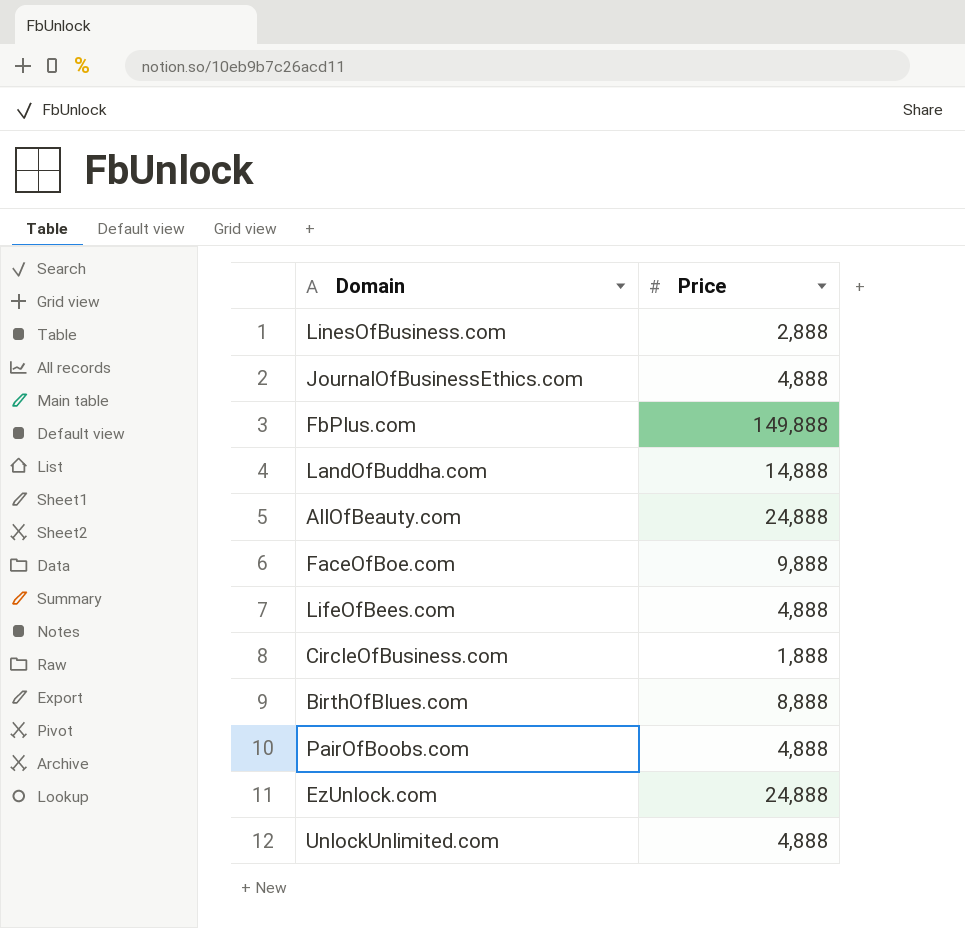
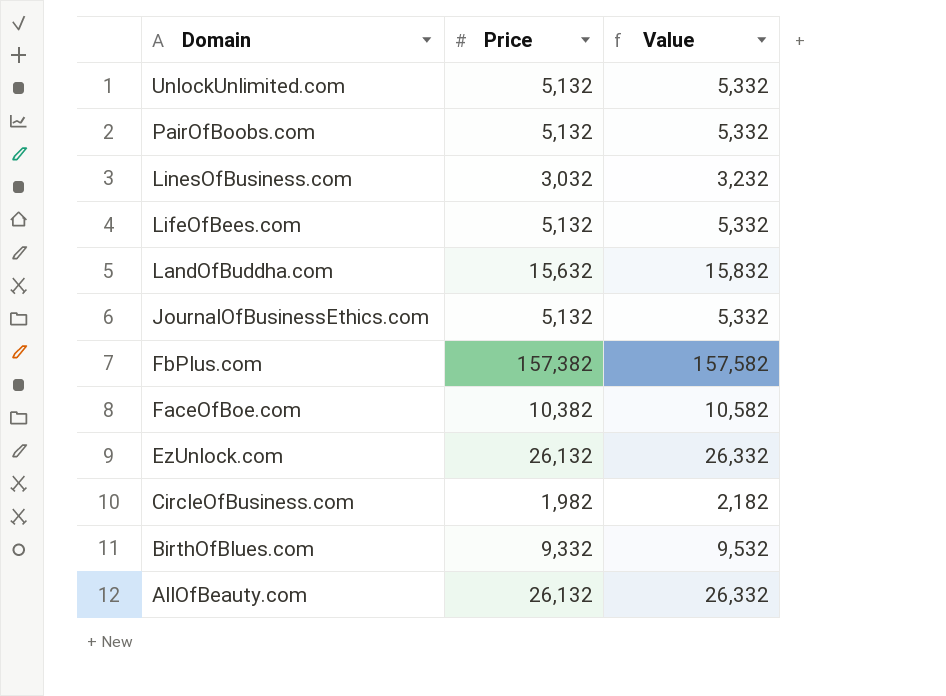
row order: none -> Domain descending
column Value | formula: none -> [Price] + 200
UnlockUnlimited.com | Price: 4,888 -> 5,132
PairOfBoobs.com | Price: 4,888 -> 5,132
LinesOfBusiness.com | Price: 2,888 -> 3,032
LifeOfBees.com | Price: 4,888 -> 5,132
LandOfBuddha.com | Price: 14,888 -> 15,632
JournalOfBusinessEthics.com | Price: 4,888 -> 5,132
FbPlus.com | Price: 149,888 -> 157,382
FaceOfBoe.com | Price: 9,888 -> 10,382
EzUnlock.com | Price: 24,888 -> 26,132
CircleOfBusiness.com | Price: 1,888 -> 1,982
BirthOfBlues.com | Price: 8,888 -> 9,332
AllOfBeauty.com | Price: 24,888 -> 26,132

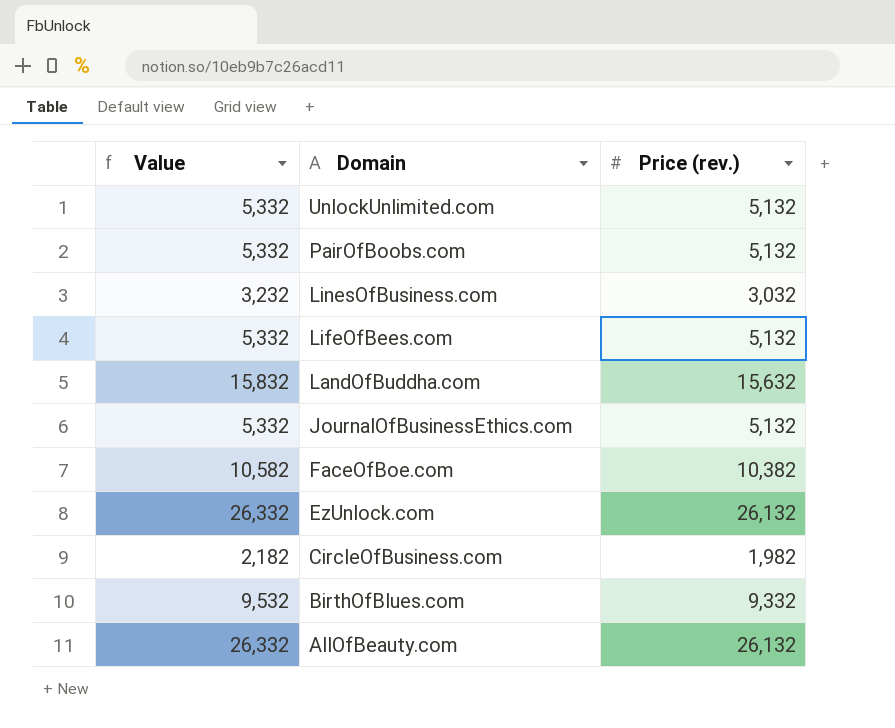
column Value | position: 3 -> 1
column name: Price -> Price (rev.)
row FbPlus.com: 157,382 | 157,582 -> none

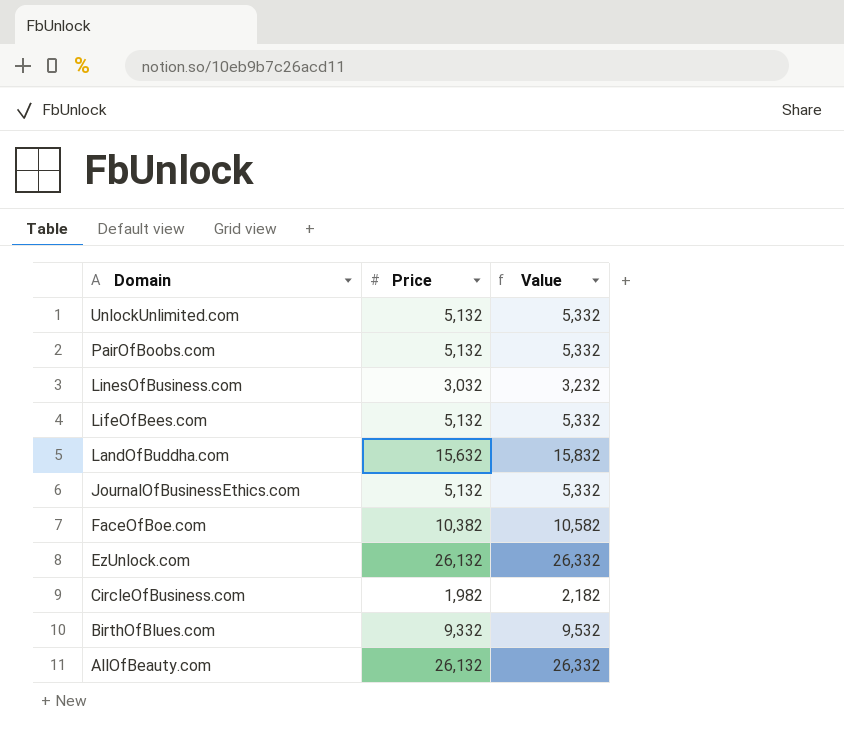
column name: Price (rev.) -> Price
column Value | position: 1 -> 3

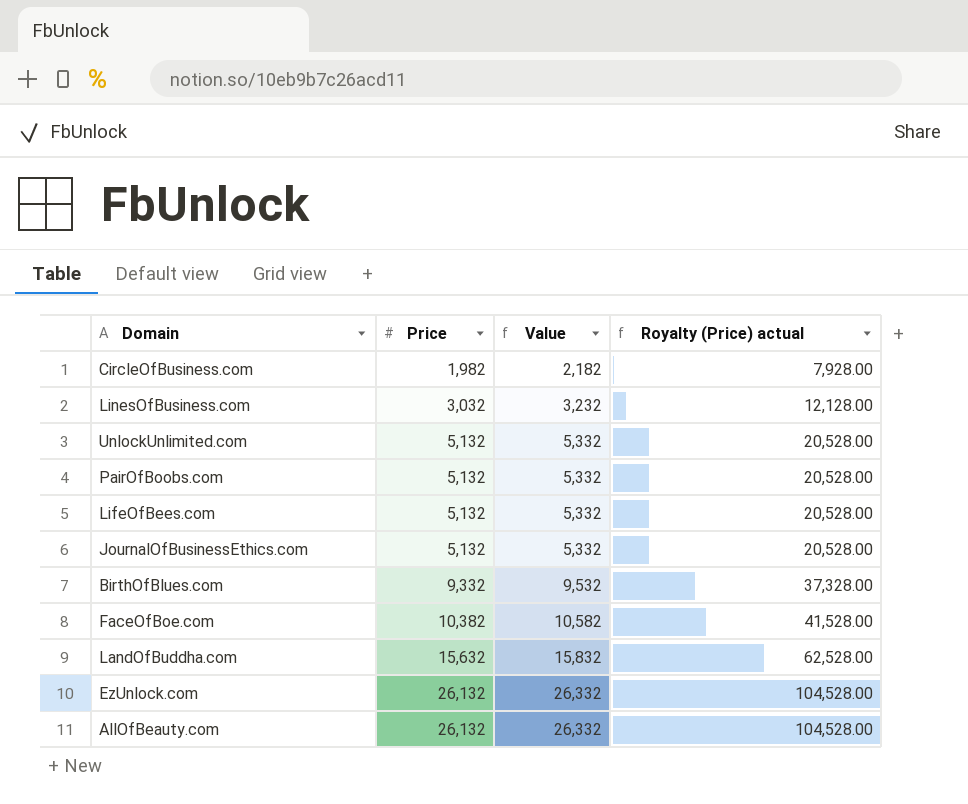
row order: Domain descending -> Price ascending
column Royalty (Price) actual | formula: none -> [Price] * 4

